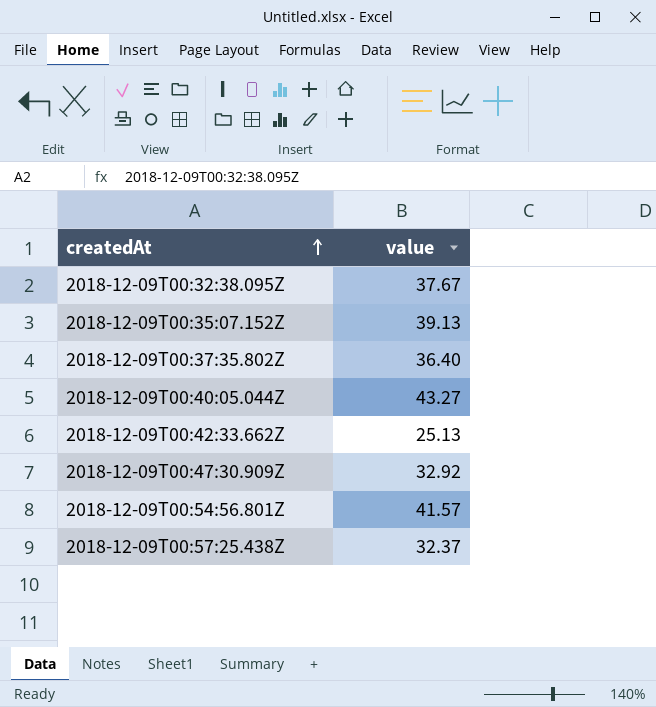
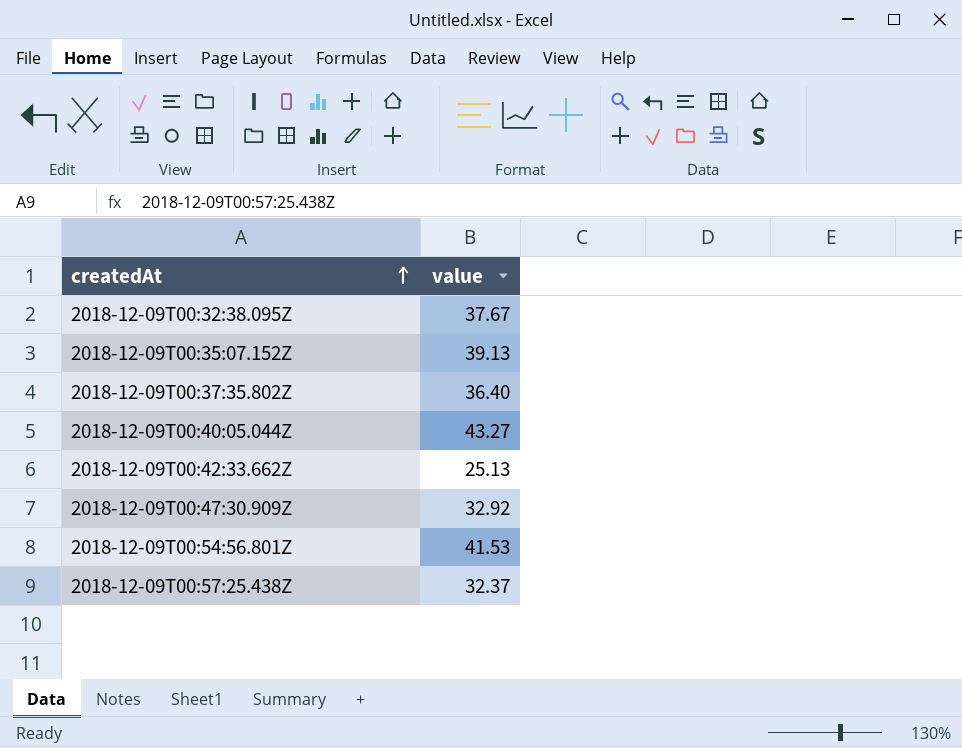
2018-12-09T00:54:56.801Z | value: 41.57 -> 41.53

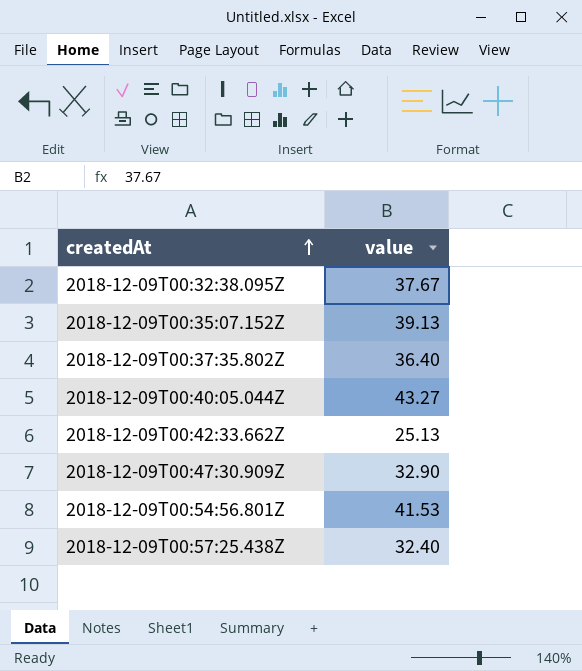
2018-12-09T00:47:30.909Z | value: 32.92 -> 32.90
2018-12-09T00:57:25.438Z | value: 32.37 -> 32.40

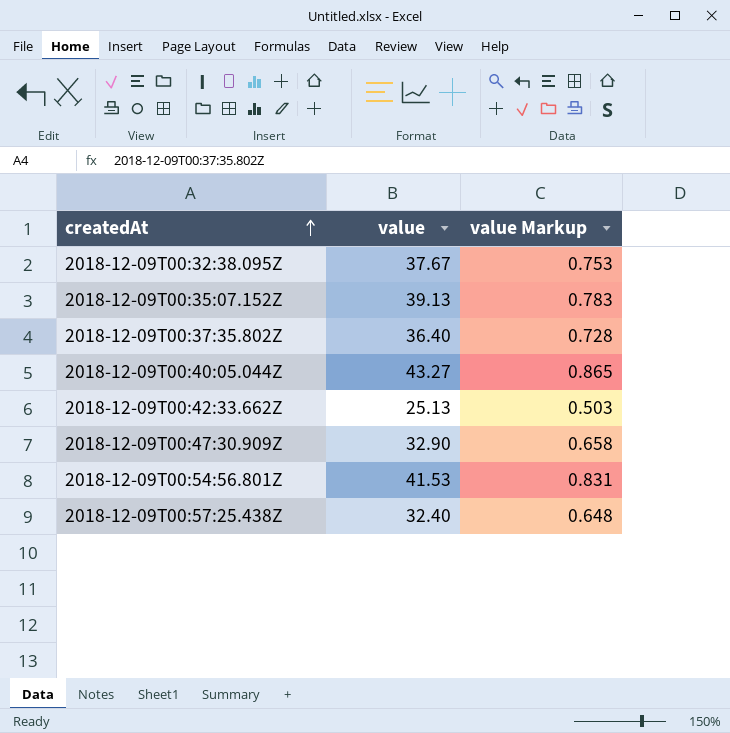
column value Markup | formula: none -> [value] * 0.02

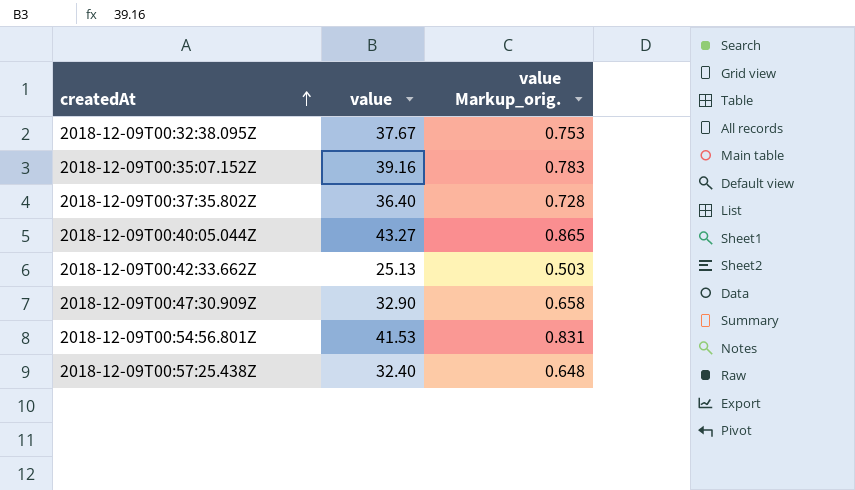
column name: value Markup -> value Markup_orig.
2018-12-09T00:35:07.152Z | value: 39.13 -> 39.16

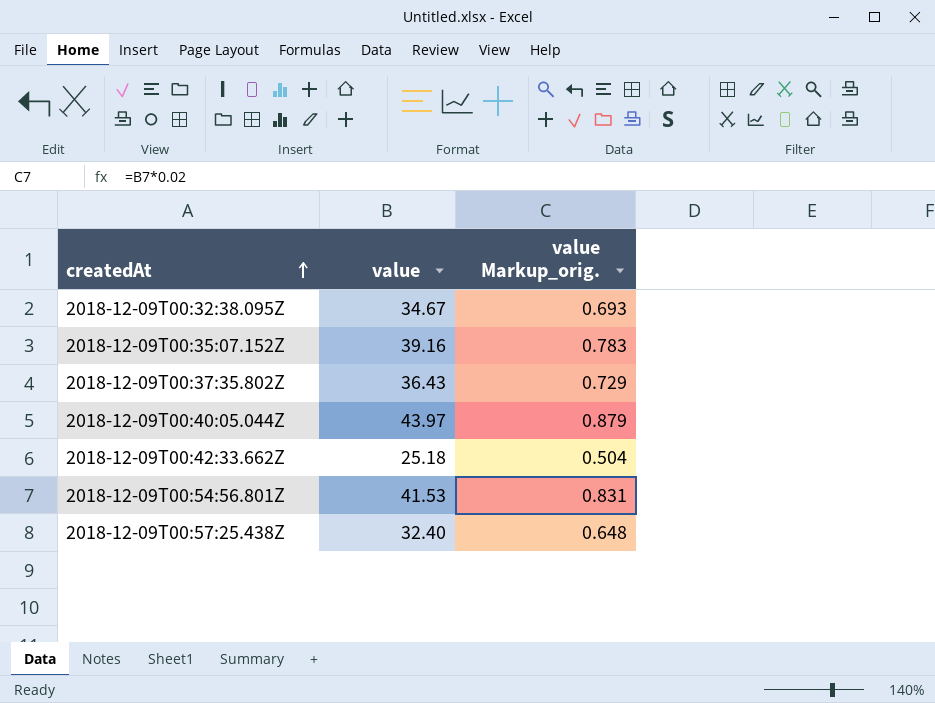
row 2018-12-09T00:47:30.909Z: 32.90 | 0.658 -> none
2018-12-09T00:32:38.095Z | value: 37.67 -> 34.67
2018-12-09T00:32:38.095Z | value Markup_orig.: 0.753 -> 0.693
2018-12-09T00:37:35.802Z | value: 36.40 -> 36.43
2018-12-09T00:37:35.802Z | value Markup_orig.: 0.728 -> 0.729
2018-12-09T00:40:05.044Z | value: 43.27 -> 43.97
2018-12-09T00:40:05.044Z | value Markup_orig.: 0.865 -> 0.879
2018-12-09T00:42:33.662Z | value: 25.13 -> 25.18
2018-12-09T00:42:33.662Z | value Markup_orig.: 0.503 -> 0.504

